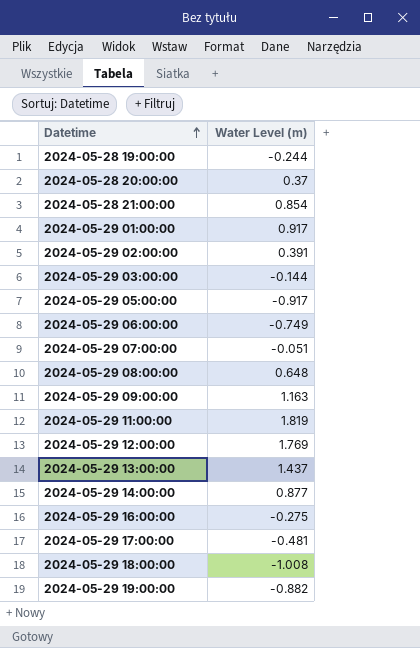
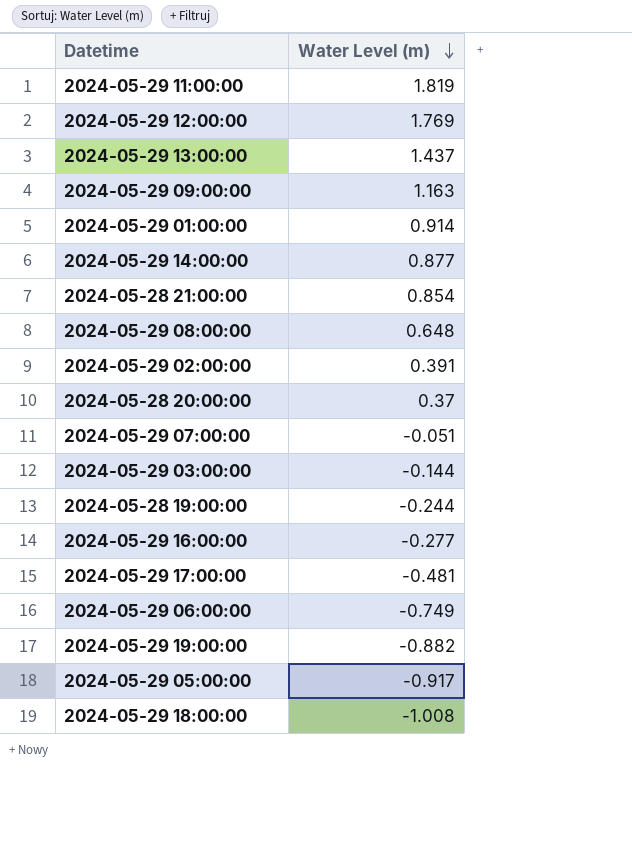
row order: Datetime ascending -> Water Level (m) descending
2024-05-29 01:00:00 | Water Level (m): 0.917 -> 0.914
2024-05-29 16:00:00 | Water Level (m): -0.275 -> -0.277

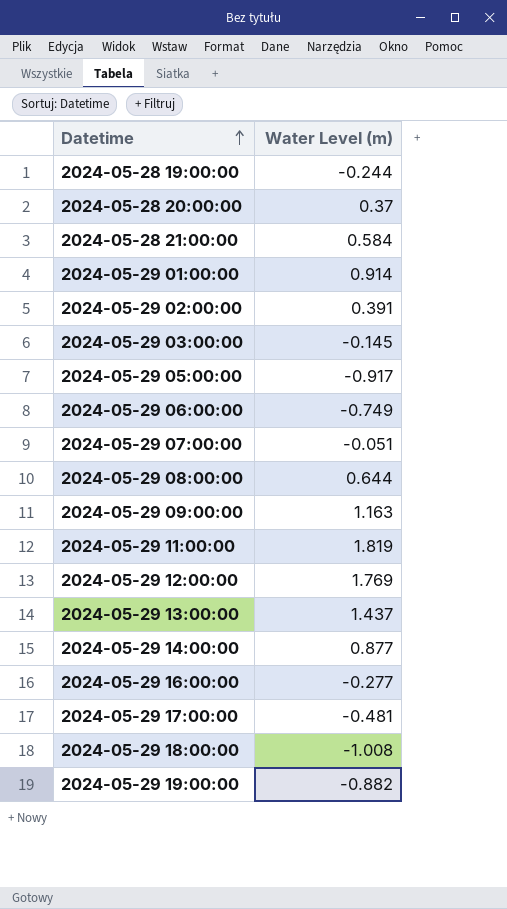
row order: Water Level (m) descending -> Datetime ascending
2024-05-28 21:00:00 | Water Level (m): 0.854 -> 0.584
2024-05-29 03:00:00 | Water Level (m): -0.144 -> -0.145
2024-05-29 08:00:00 | Water Level (m): 0.648 -> 0.644

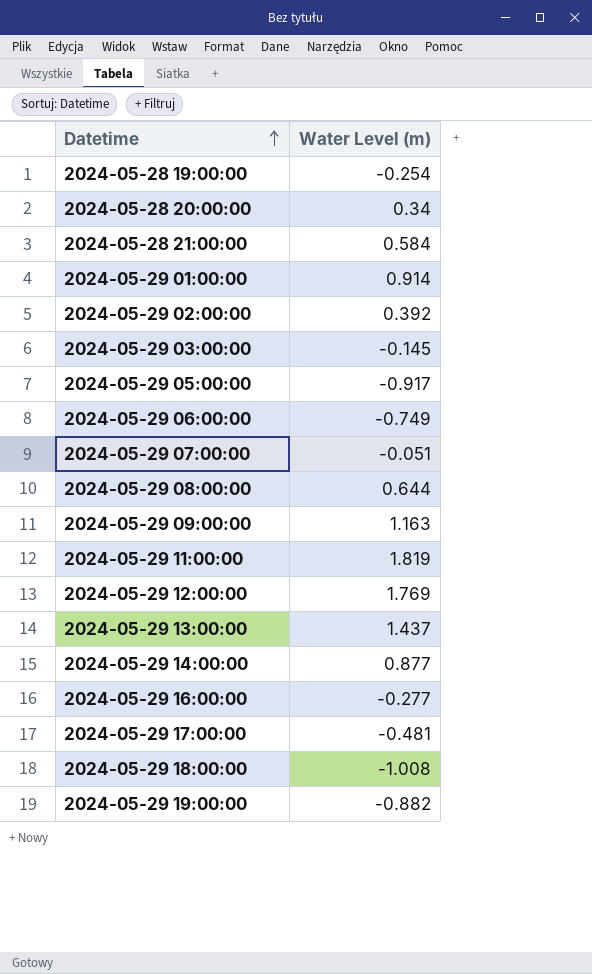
2024-05-28 19:00:00 | Water Level (m): -0.244 -> -0.254
2024-05-28 20:00:00 | Water Level (m): 0.37 -> 0.34
2024-05-29 02:00:00 | Water Level (m): 0.391 -> 0.392

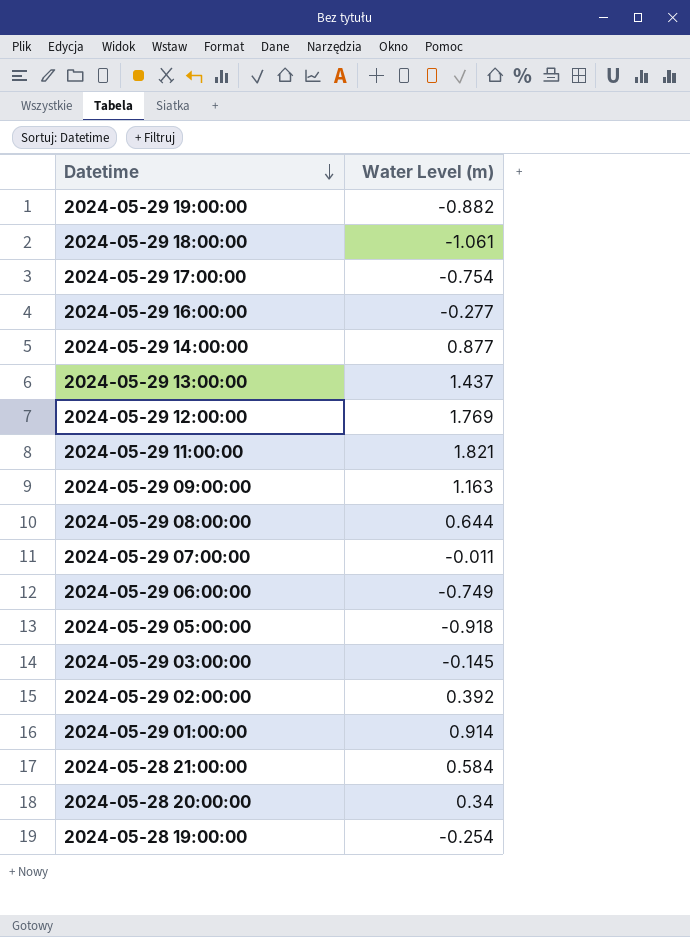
row order: Datetime ascending -> Datetime descending
2024-05-29 18:00:00 | Water Level (m): -1.008 -> -1.061
2024-05-29 17:00:00 | Water Level (m): -0.481 -> -0.754
2024-05-29 11:00:00 | Water Level (m): 1.819 -> 1.821
2024-05-29 07:00:00 | Water Level (m): -0.051 -> -0.011
2024-05-29 05:00:00 | Water Level (m): -0.917 -> -0.918

